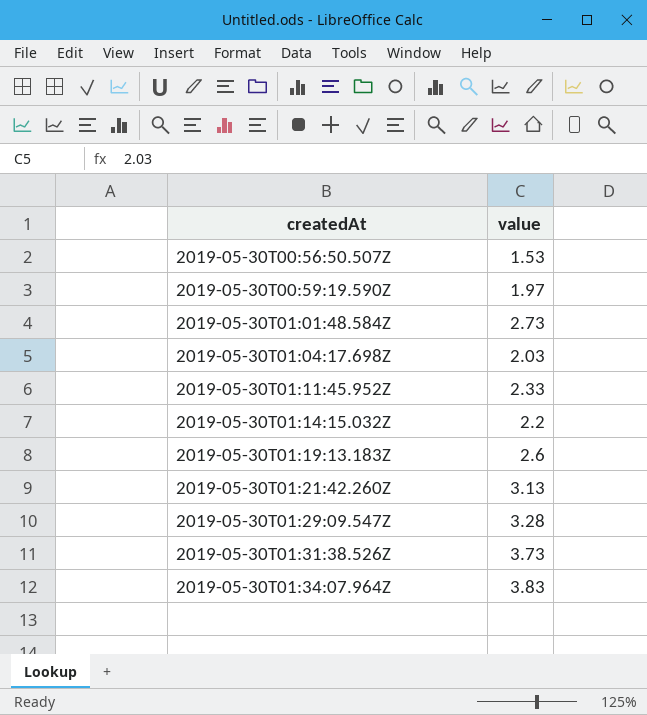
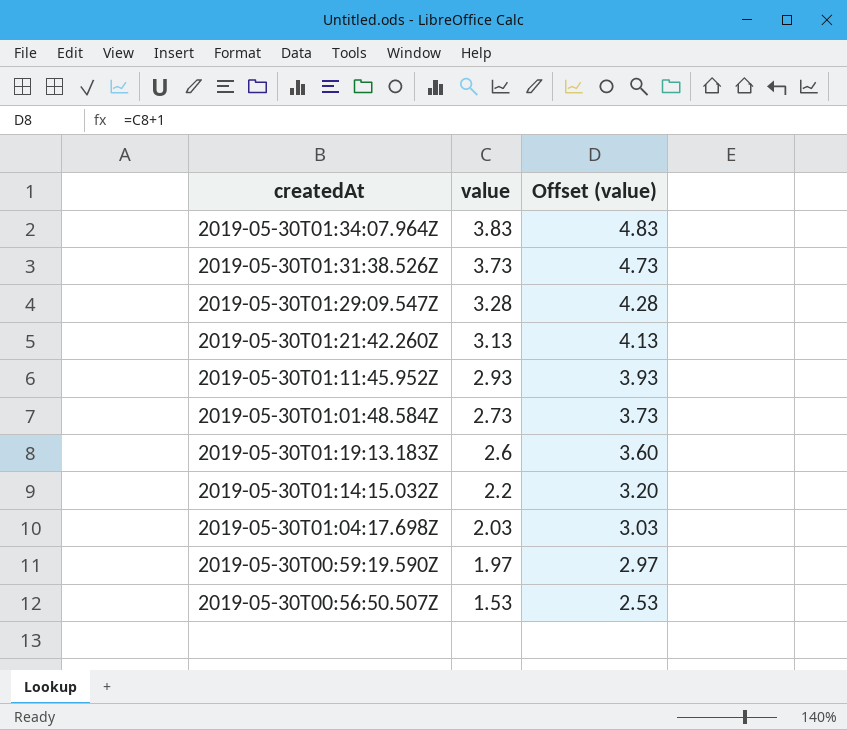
row order: createdAt ascending -> value descending
column Offset (value) | formula: none -> [value] + 1
2019-05-30T01:11:45.952Z | value: 2.33 -> 2.93

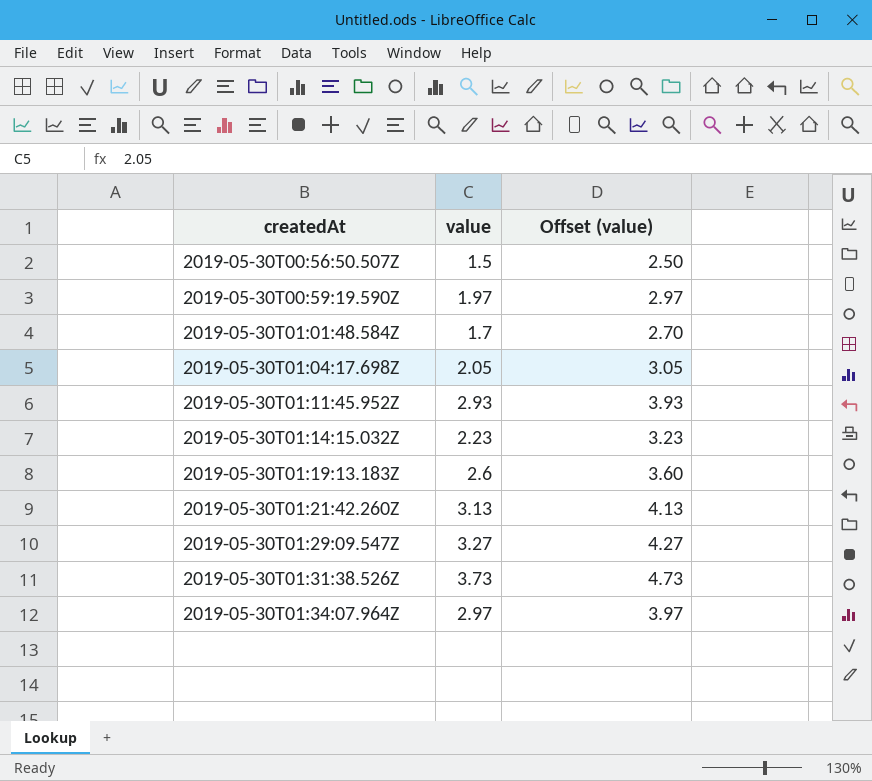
row order: value descending -> createdAt ascending
2019-05-30T00:56:50.507Z | value: 1.53 -> 1.5
2019-05-30T00:56:50.507Z | Offset (value): 2.53 -> 2.50
2019-05-30T01:01:48.584Z | value: 2.73 -> 1.7
2019-05-30T01:01:48.584Z | Offset (value): 3.73 -> 2.70
2019-05-30T01:04:17.698Z | value: 2.03 -> 2.05
2019-05-30T01:04:17.698Z | Offset (value): 3.03 -> 3.05
2019-05-30T01:14:15.032Z | value: 2.2 -> 2.23
2019-05-30T01:14:15.032Z | Offset (value): 3.20 -> 3.23
2019-05-30T01:29:09.547Z | value: 3.28 -> 3.27
2019-05-30T01:29:09.547Z | Offset (value): 4.28 -> 4.27
2019-05-30T01:34:07.964Z | value: 3.83 -> 2.97
2019-05-30T01:34:07.964Z | Offset (value): 4.83 -> 3.97

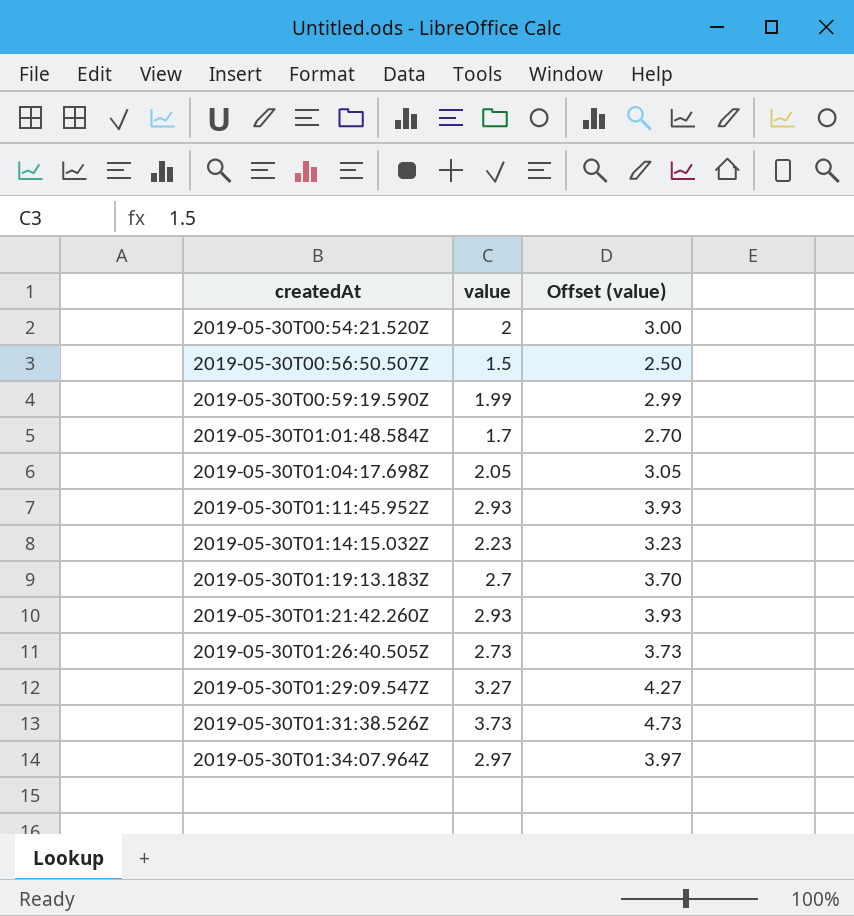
row 2019-05-30T00:54:21.520Z: none -> 2 | 3.00
2019-05-30T00:59:19.590Z | value: 1.97 -> 1.99
2019-05-30T00:59:19.590Z | Offset (value): 2.97 -> 2.99
2019-05-30T01:19:13.183Z | value: 2.6 -> 2.7
2019-05-30T01:19:13.183Z | Offset (value): 3.60 -> 3.70
2019-05-30T01:21:42.260Z | value: 3.13 -> 2.93
2019-05-30T01:21:42.260Z | Offset (value): 4.13 -> 3.93
row 2019-05-30T01:26:40.505Z: none -> 2.73 | 3.73

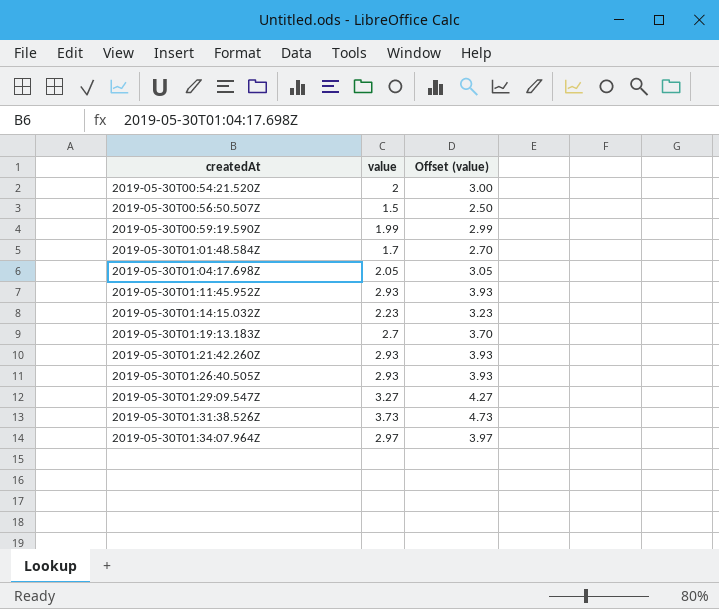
2019-05-30T01:26:40.505Z | value: 2.73 -> 2.93
2019-05-30T01:26:40.505Z | Offset (value): 3.73 -> 3.93

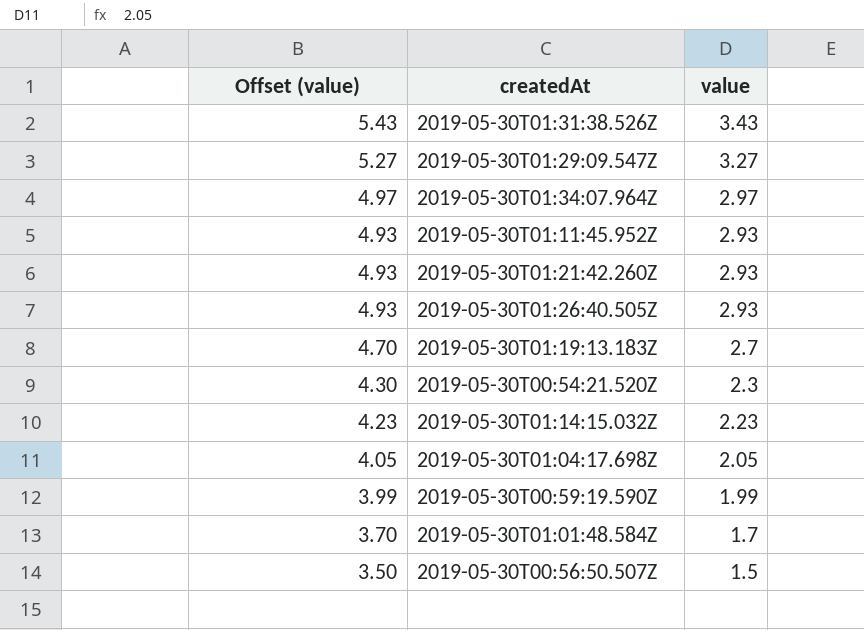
row order: createdAt ascending -> Offset (value) descending
column Offset (value) | formula: [value] + 1 -> [value] + 2
column Offset (value) | position: 3 -> 1
2019-05-30T01:31:38.526Z | value: 3.73 -> 3.43
2019-05-30T00:54:21.520Z | value: 2 -> 2.3

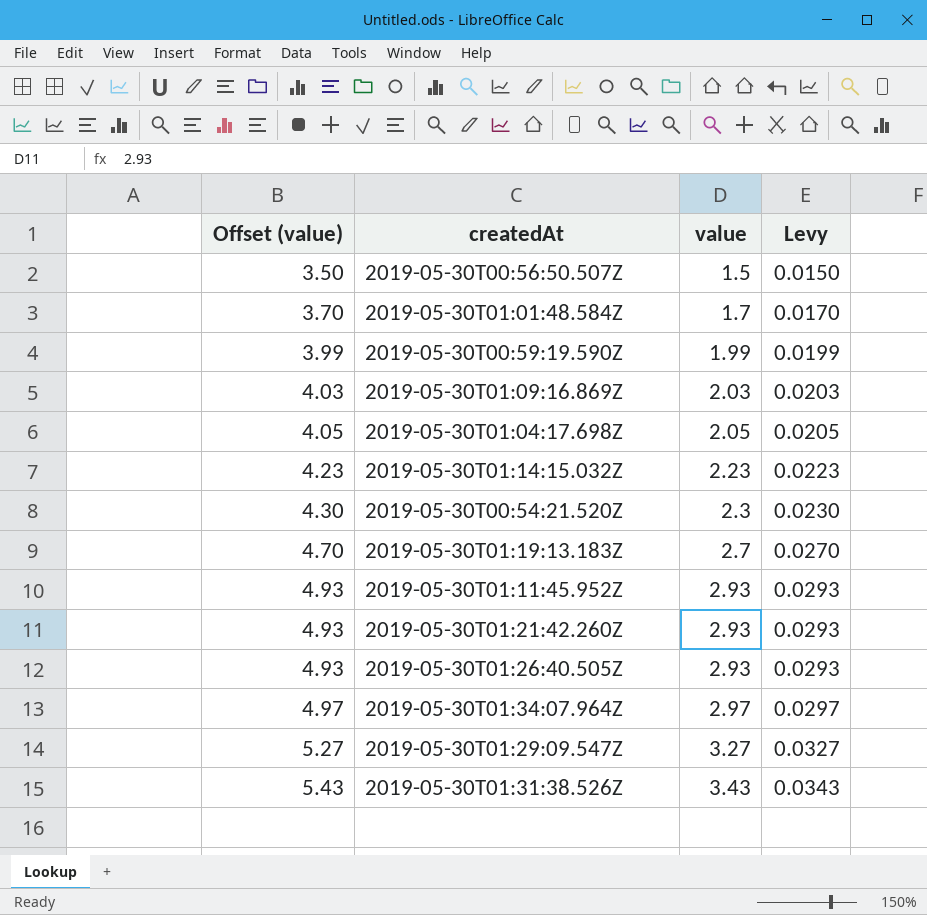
row order: Offset (value) descending -> Offset (value) ascending
column Levy | formula: none -> [value] * 0.01
row 2019-05-30T01:09:16.869Z: none -> 4.03 | 2.03 | 0.0203

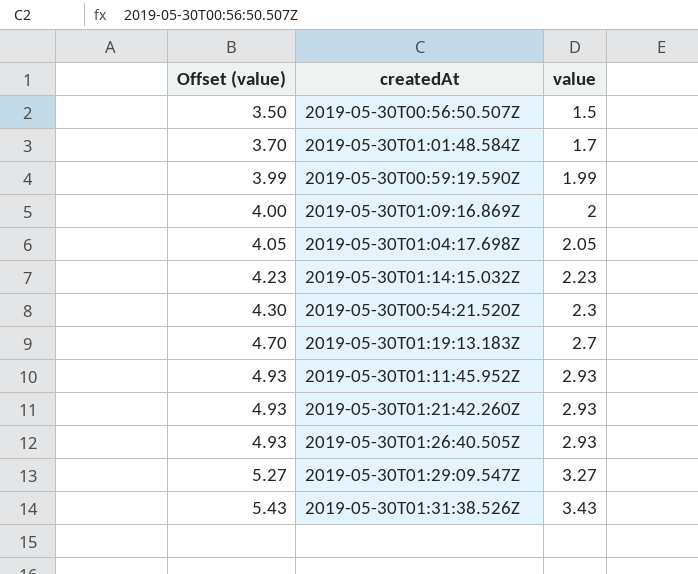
column Levy | formula: [value] * 0.01 -> none
row 2019-05-30T01:34:07.964Z: 4.97 | 2.97 | 0.0297 -> none
2019-05-30T01:09:16.869Z | Offset (value): 4.03 -> 4.00
2019-05-30T01:09:16.869Z | value: 2.03 -> 2

